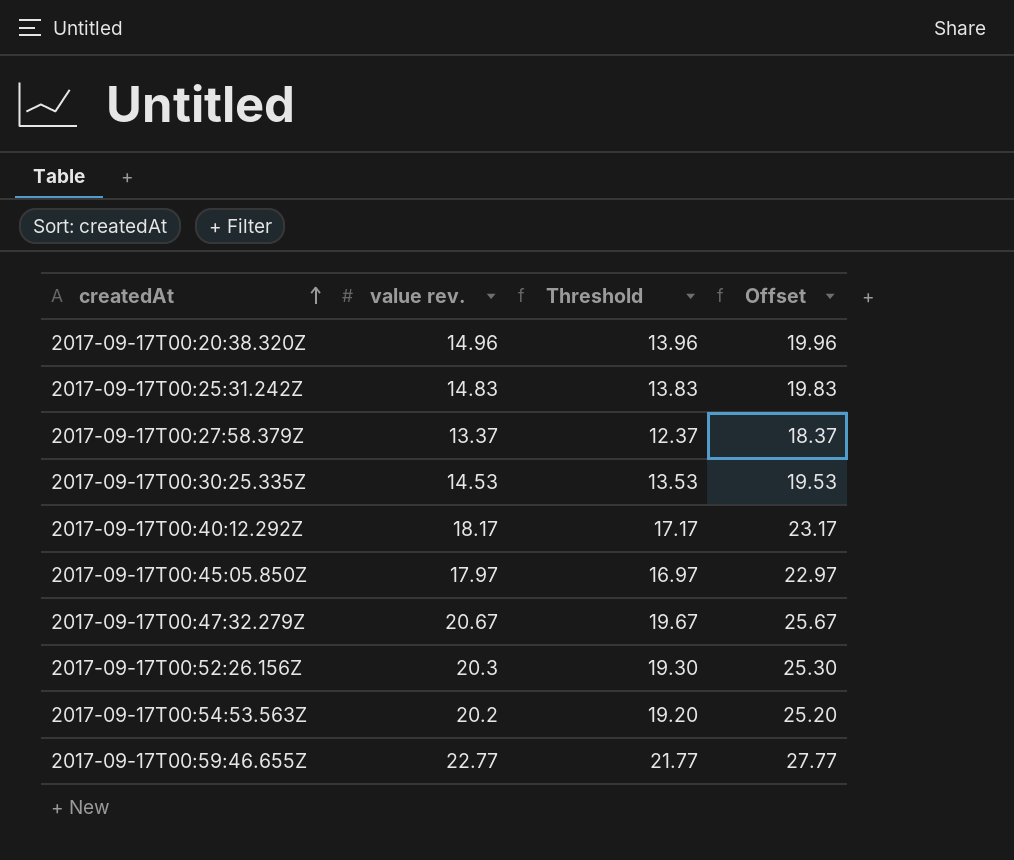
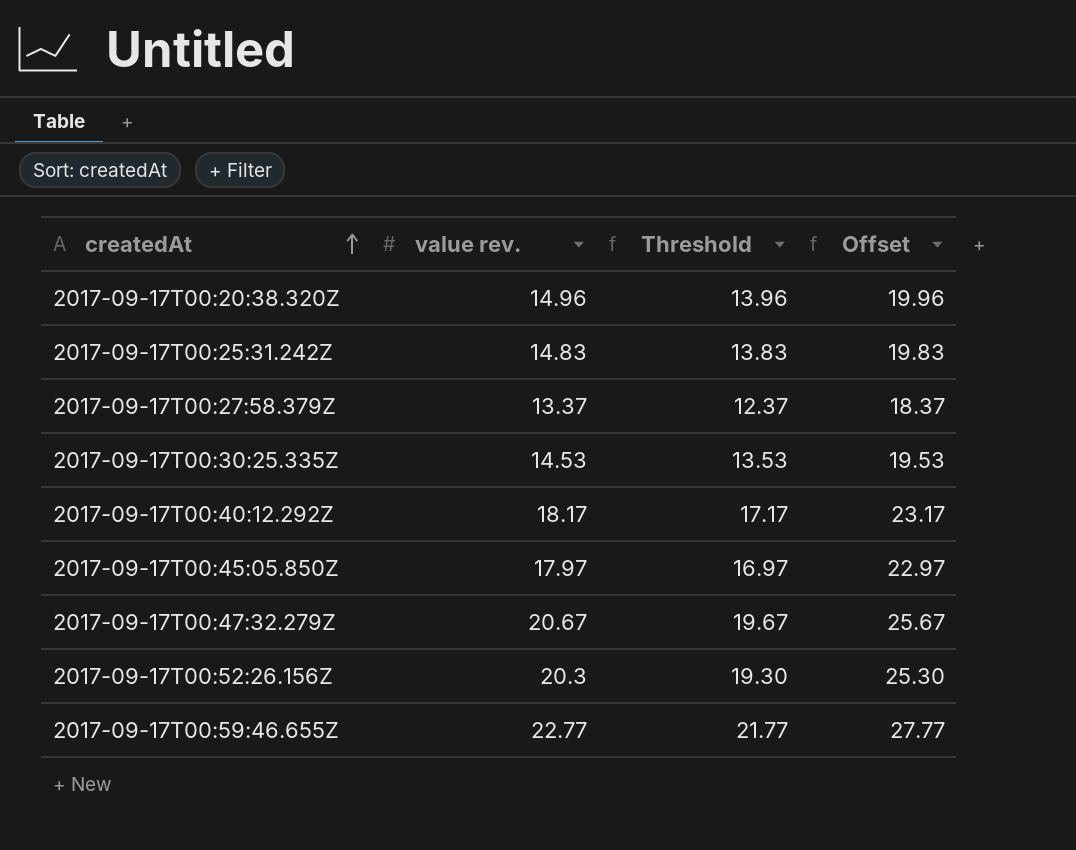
row 2017-09-17T00:54:53.563Z: 20.2 | 19.20 | 25.20 -> none

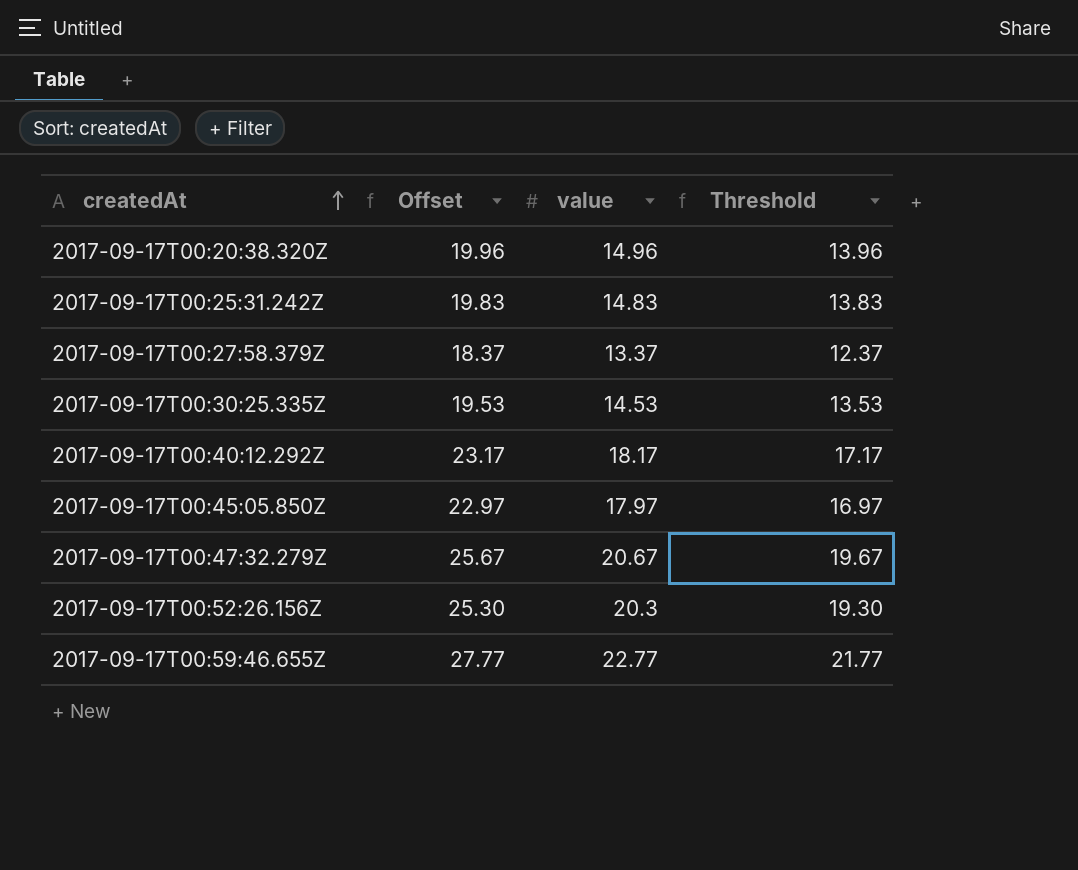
column Offset | position: 4 -> 2
column name: value rev. -> value

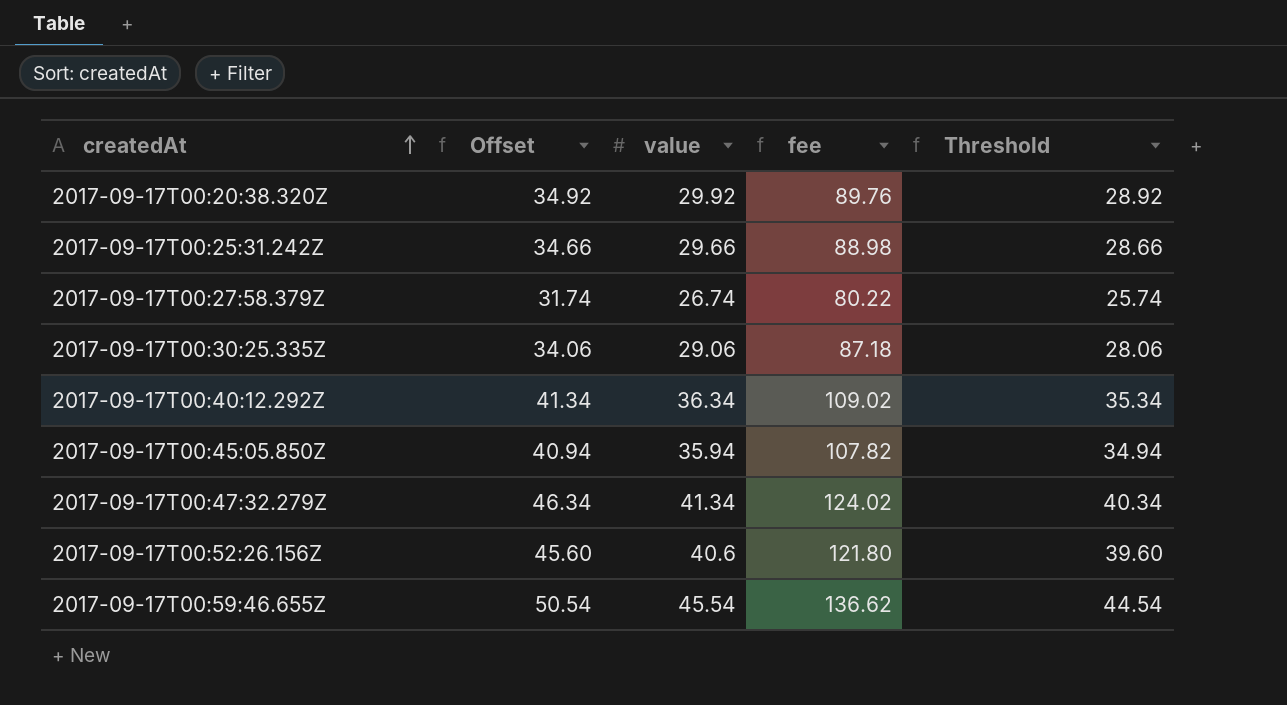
column fee | formula: none -> [value] * 3
2017-09-17T00:20:38.320Z | Offset: 19.96 -> 34.92
2017-09-17T00:20:38.320Z | value: 14.96 -> 29.92
2017-09-17T00:20:38.320Z | Threshold: 13.96 -> 28.92
2017-09-17T00:25:31.242Z | Offset: 19.83 -> 34.66
2017-09-17T00:25:31.242Z | value: 14.83 -> 29.66
2017-09-17T00:25:31.242Z | Threshold: 13.83 -> 28.66
2017-09-17T00:27:58.379Z | Offset: 18.37 -> 31.74
2017-09-17T00:27:58.379Z | value: 13.37 -> 26.74
2017-09-17T00:27:58.379Z | Threshold: 12.37 -> 25.74
2017-09-17T00:30:25.335Z | Offset: 19.53 -> 34.06
2017-09-17T00:30:25.335Z | value: 14.53 -> 29.06
2017-09-17T00:30:25.335Z | Threshold: 13.53 -> 28.06
2017-09-17T00:40:12.292Z | Offset: 23.17 -> 41.34
2017-09-17T00:40:12.292Z | value: 18.17 -> 36.34
2017-09-17T00:40:12.292Z | Threshold: 17.17 -> 35.34
2017-09-17T00:45:05.850Z | Offset: 22.97 -> 40.94
2017-09-17T00:45:05.850Z | value: 17.97 -> 35.94
2017-09-17T00:45:05.850Z | Threshold: 16.97 -> 34.94
2017-09-17T00:47:32.279Z | Offset: 25.67 -> 46.34
2017-09-17T00:47:32.279Z | value: 20.67 -> 41.34
2017-09-17T00:47:32.279Z | Threshold: 19.67 -> 40.34
2017-09-17T00:52:26.156Z | Offset: 25.30 -> 45.60
2017-09-17T00:52:26.156Z | value: 20.3 -> 40.6
2017-09-17T00:52:26.156Z | Threshold: 19.30 -> 39.60
2017-09-17T00:59:46.655Z | Offset: 27.77 -> 50.54
2017-09-17T00:59:46.655Z | value: 22.77 -> 45.54
2017-09-17T00:59:46.655Z | Threshold: 21.77 -> 44.54

